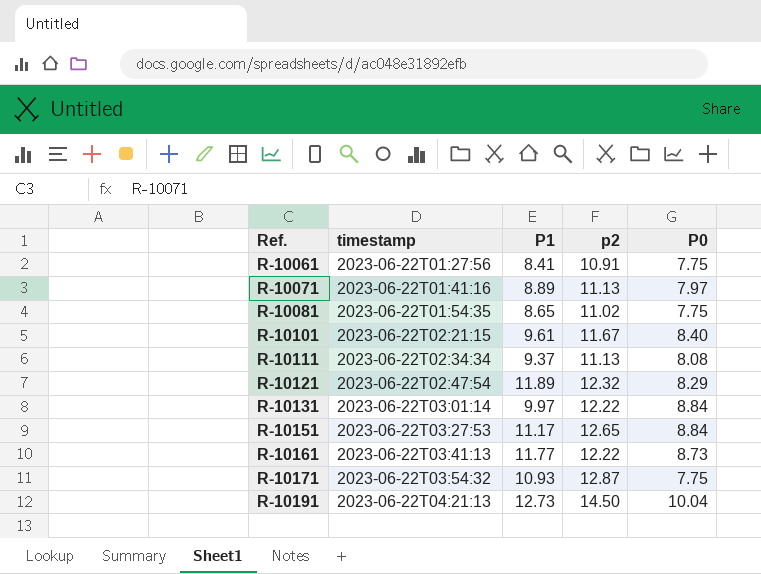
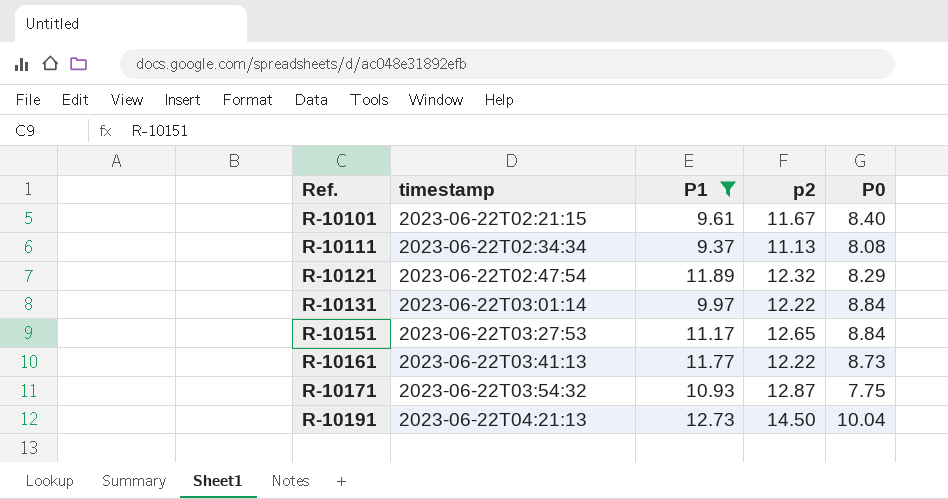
filter: none -> P1 >= 9.37

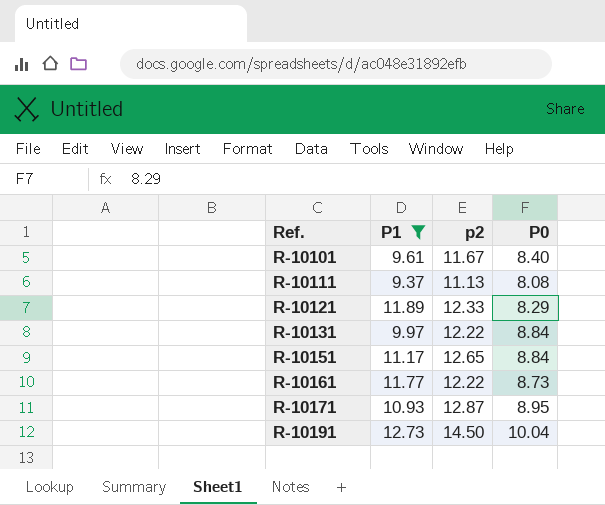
column timestamp | position: 2 -> none
R-10121 | p2: 12.32 -> 12.33
R-10171 | P0: 7.75 -> 8.95

